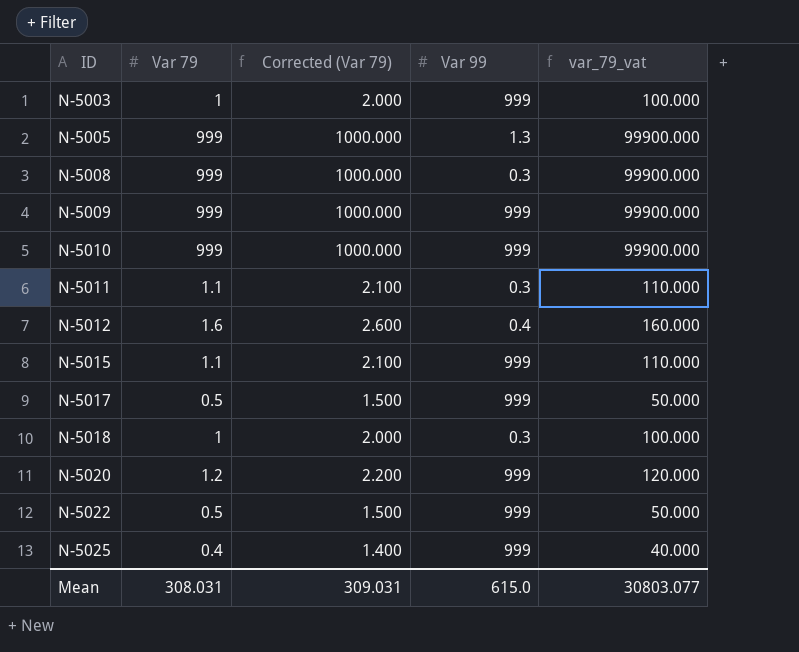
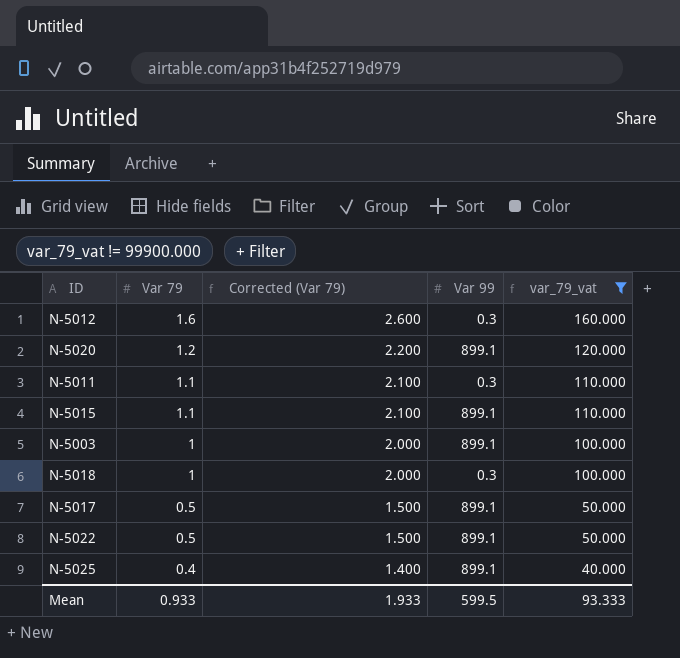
filter: none -> var_79_vat != 99900.000
row order: ID ascending -> Var 79 descending
N-5012 | Var 99: 0.4 -> 0.3
N-5020 | Var 99: 999 -> 899.1
N-5015 | Var 99: 999 -> 899.1
N-5003 | Var 99: 999 -> 899.1
N-5017 | Var 99: 999 -> 899.1
N-5022 | Var 99: 999 -> 899.1
N-5025 | Var 99: 999 -> 899.1
Mean | Var 79: 308.031 -> 0.933
Mean | Corrected (Var 79): 309.031 -> 1.933
Mean | Var 99: 615.0 -> 599.5
Mean | var_79_vat: 30803.077 -> 93.333

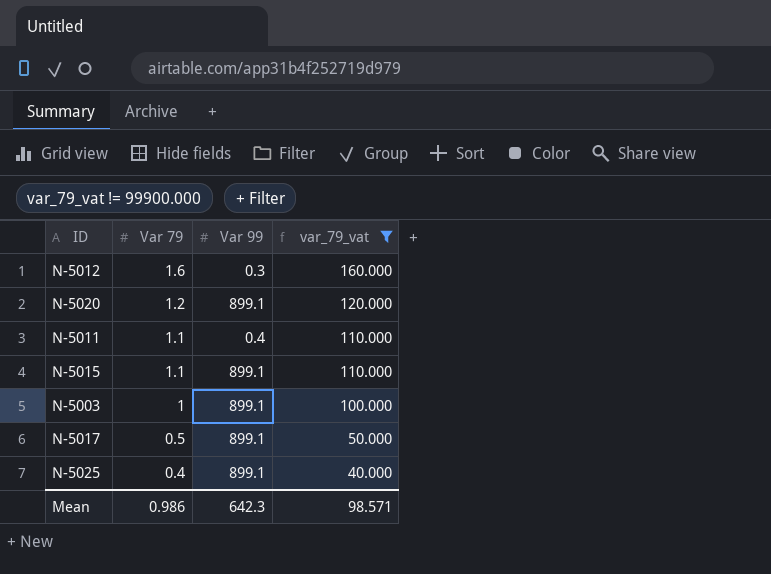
column Corrected (Var 79) | formula: [Var 79] + 1 -> none
row N-5018: 1 | 2.000 | 0.3 | 100.000 -> none
row N-5022: 0.5 | 1.500 | 899.1 | 50.000 -> none
N-5011 | Var 99: 0.3 -> 0.4
Mean | Var 79: 0.933 -> 0.986
Mean | Var 99: 599.5 -> 642.3
Mean | var_79_vat: 93.333 -> 98.571

